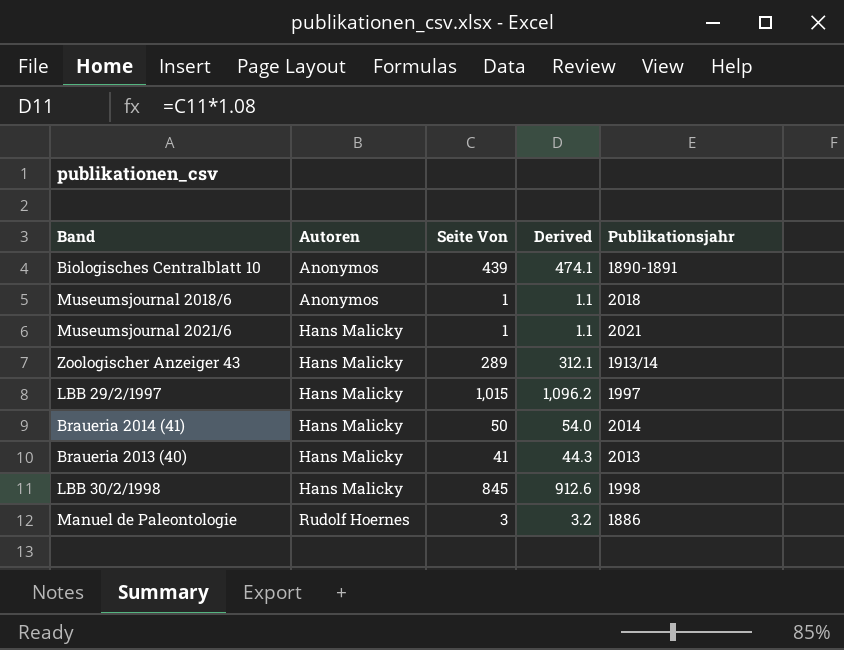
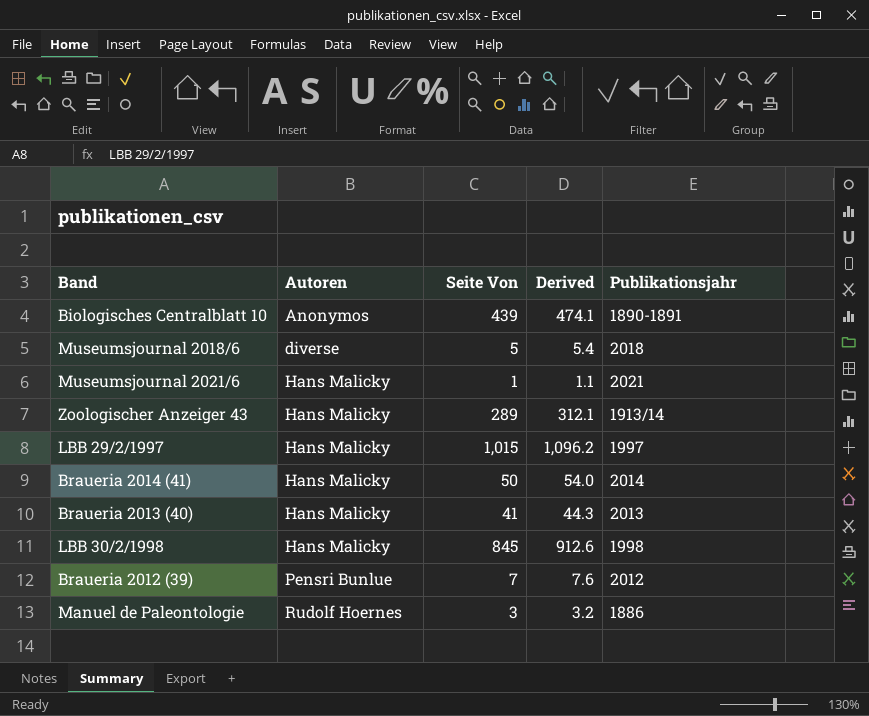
Museumsjournal 2018/6 | Autoren: Anonymos -> diverse
Museumsjournal 2018/6 | Seite Von: 1 -> 5
Museumsjournal 2018/6 | Derived: 1.1 -> 5.4
row Braueria 2012 (39): none -> Pensri Bunlue | 7 | 7.6 | 2012

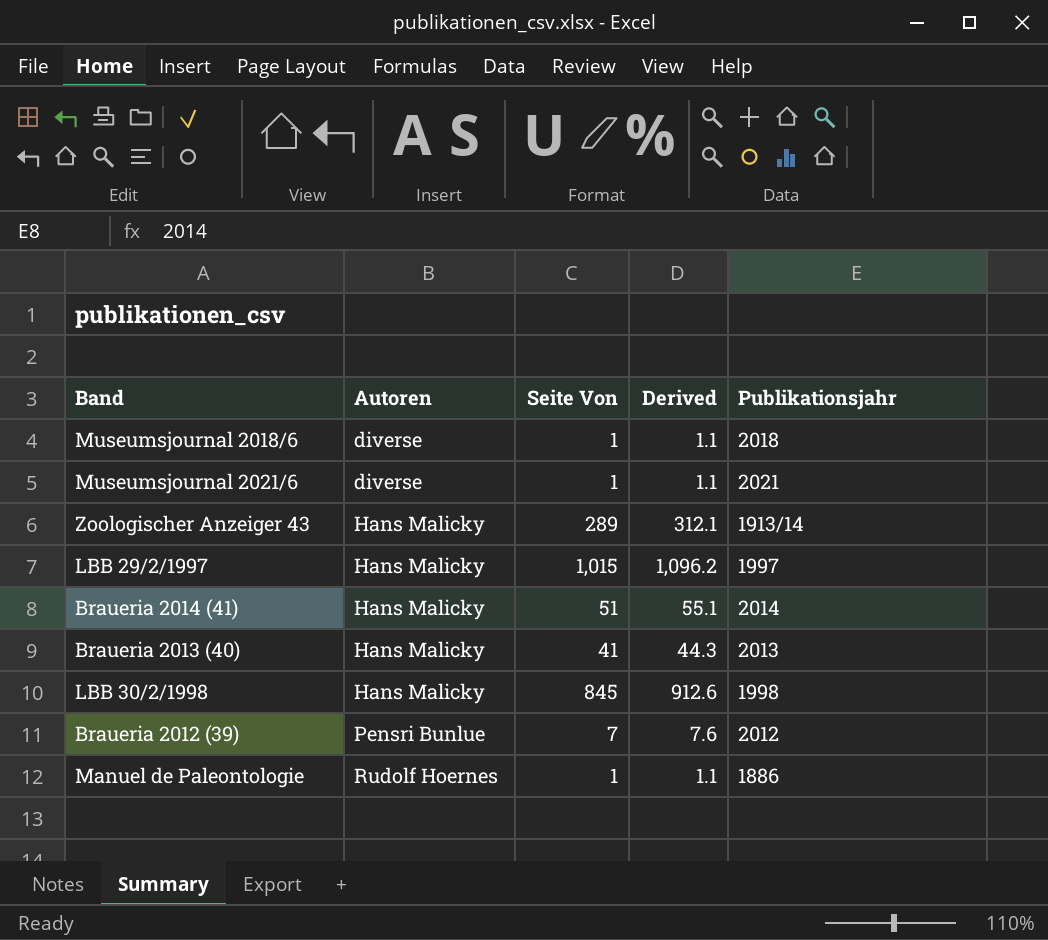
row Biologisches Centralblatt 10: Anonymos | 439 | 474.1 | 1890-1891 -> none
Museumsjournal 2018/6 | Seite Von: 5 -> 1
Museumsjournal 2018/6 | Derived: 5.4 -> 1.1
Museumsjournal 2021/6 | Autoren: Hans Malicky -> diverse
Braueria 2014 (41) | Seite Von: 50 -> 51
Braueria 2014 (41) | Derived: 54.0 -> 55.1
Manuel de Paleontologie | Seite Von: 3 -> 1
Manuel de Paleontologie | Derived: 3.2 -> 1.1

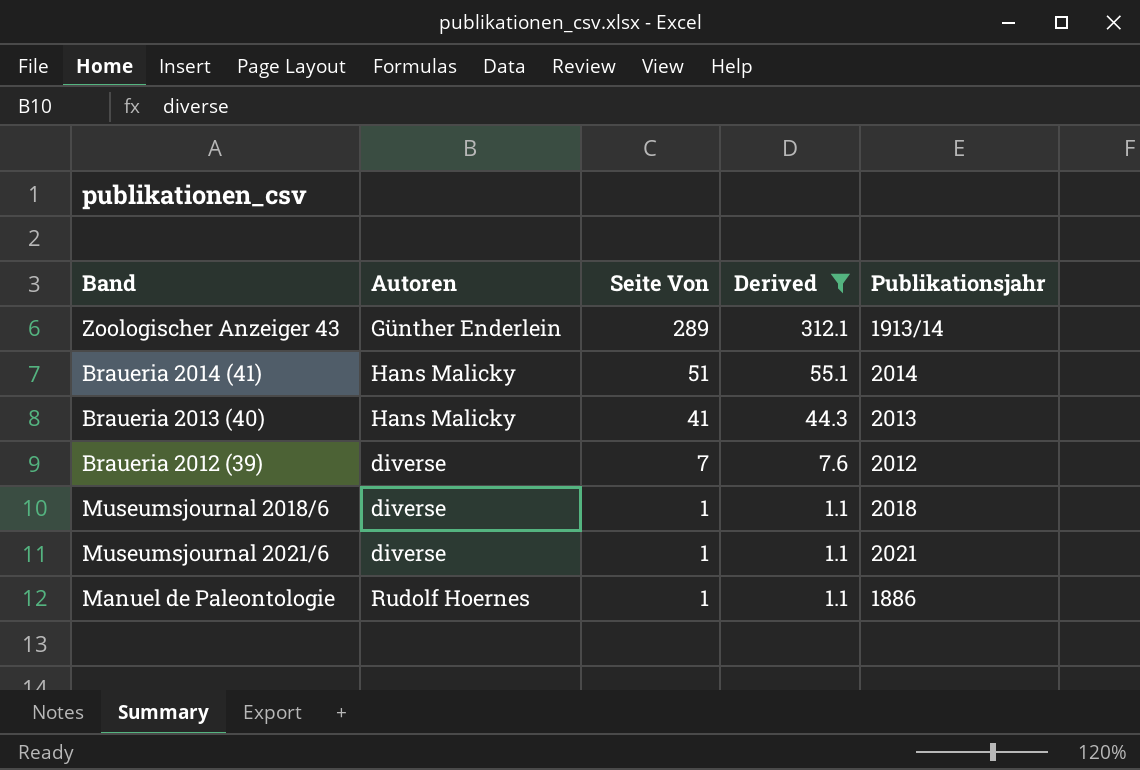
filter: none -> Derived <= 312.1
row order: Autoren ascending -> Seite Von descending
Zoologischer Anzeiger 43 | Autoren: Hans Malicky -> Günther Enderlein
Braueria 2012 (39) | Autoren: Pensri Bunlue -> diverse

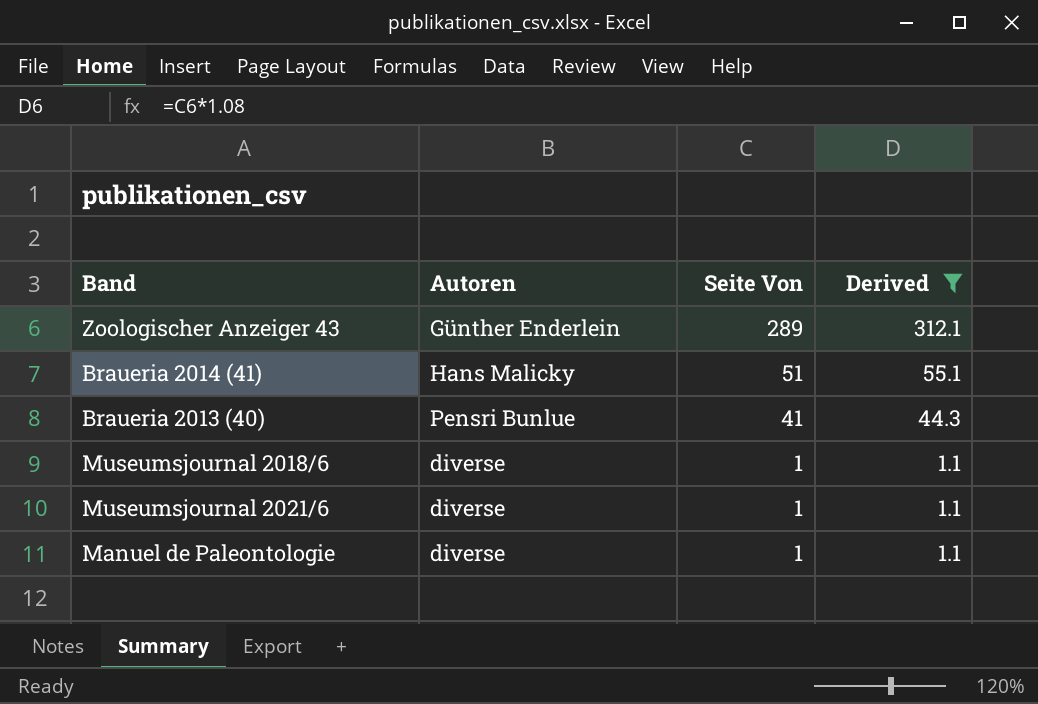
column Publikationsjahr | position: 5 -> none
row Braueria 2012 (39): diverse | 7 | 7.6 | 2012 -> none
Braueria 2013 (40) | Autoren: Hans Malicky -> Pensri Bunlue
Manuel de Paleontologie | Autoren: Rudolf Hoernes -> diverse

